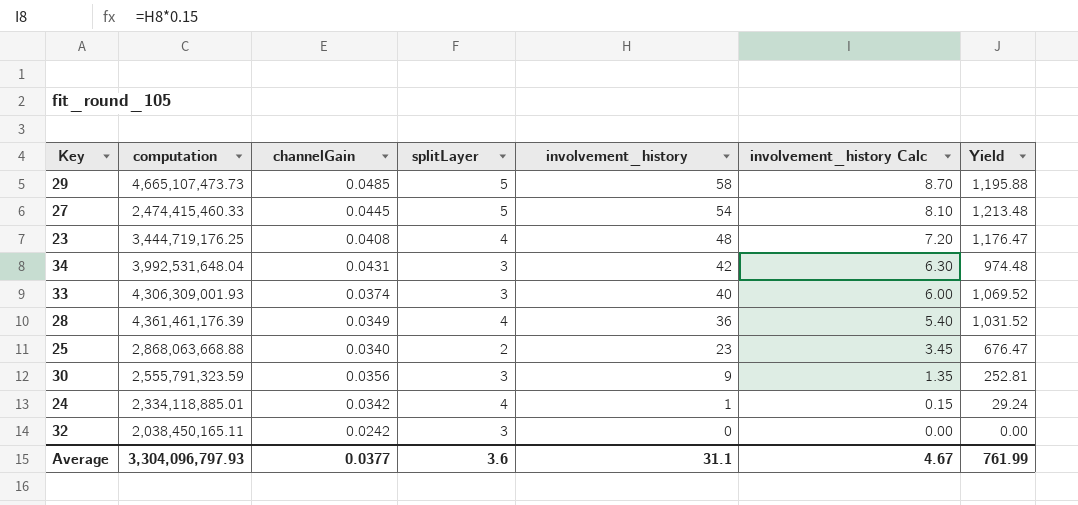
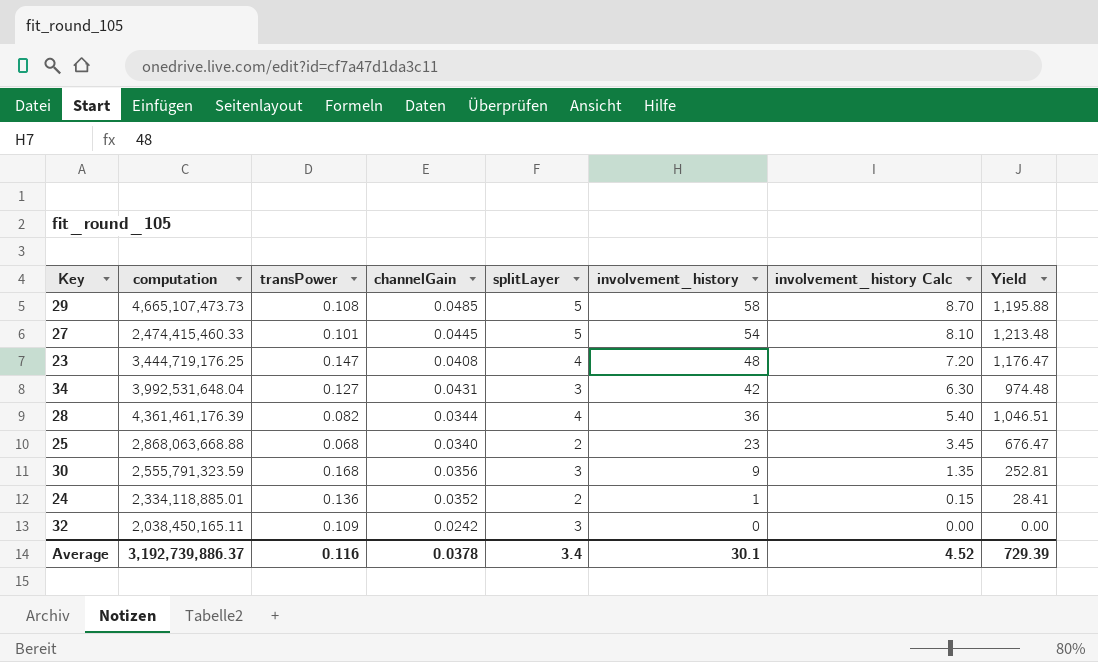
column transPower | position: none -> 3
row 33: 4,306,309,001.93 | 0.0374 | 3 | 40 | 6.00 | 1,069.52 -> none
28 | channelGain: 0.0349 -> 0.0344
28 | Yield: 1,031.52 -> 1,046.51
24 | channelGain: 0.0342 -> 0.0352
24 | splitLayer: 4 -> 2
24 | Yield: 29.24 -> 28.41
Average | computation: 3,304,096,797.93 -> 3,192,739,886.37
Average | channelGain: 0.0377 -> 0.0378
Average | splitLayer: 3.6 -> 3.4
Average | involvement_history: 31.1 -> 30.1
Average | involvement_history Calc: 4.67 -> 4.52
Average | Yield: 761.99 -> 729.39

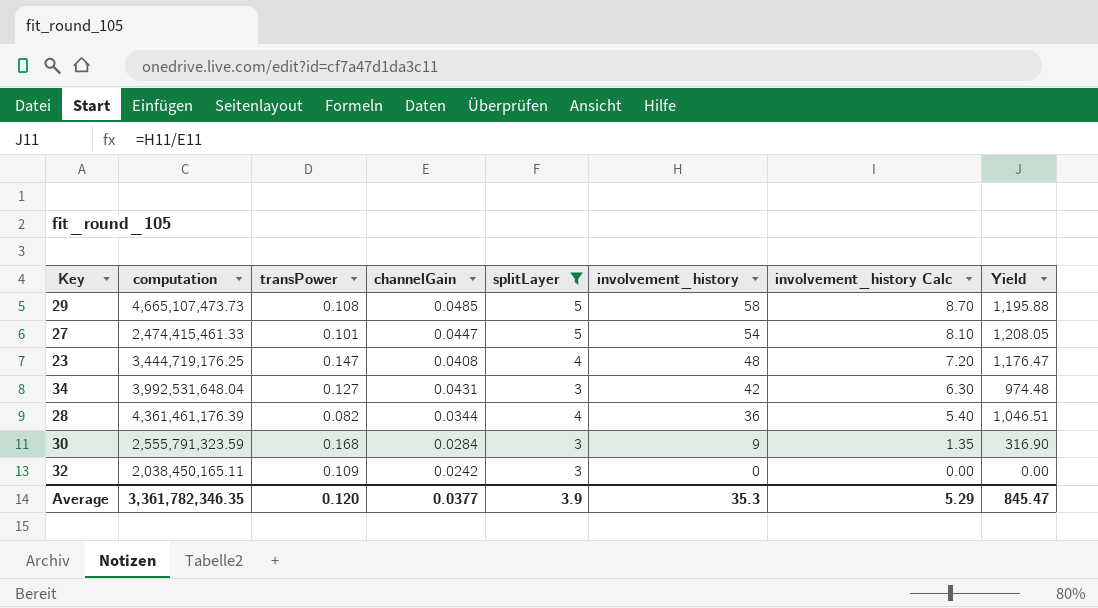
filter: none -> splitLayer != 2
27 | computation: 2,474,415,460.33 -> 2,474,415,461.33
27 | channelGain: 0.0445 -> 0.0447
27 | Yield: 1,213.48 -> 1,208.05
30 | channelGain: 0.0356 -> 0.0284
30 | Yield: 252.81 -> 316.90
Average | computation: 3,192,739,886.37 -> 3,361,782,346.35
Average | transPower: 0.116 -> 0.120
Average | channelGain: 0.0378 -> 0.0377
Average | splitLayer: 3.4 -> 3.9
Average | involvement_history: 30.1 -> 35.3
Average | involvement_history Calc: 4.52 -> 5.29
Average | Yield: 729.39 -> 845.47

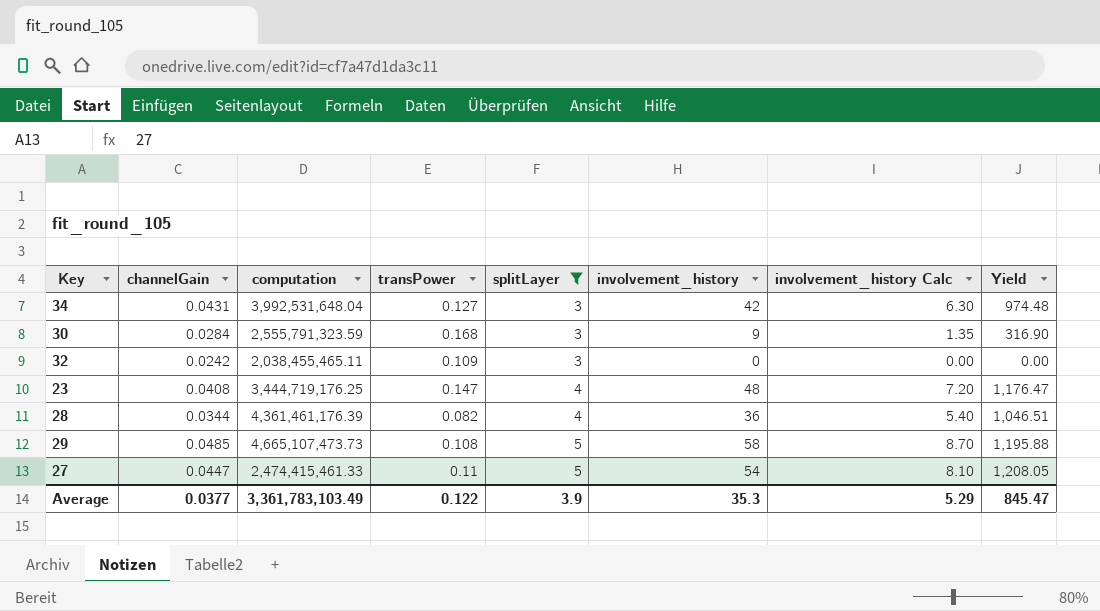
row order: involvement_history descending -> splitLayer ascending
column channelGain | position: 4 -> 2
32 | computation: 2,038,450,165.11 -> 2,038,455,465.11
27 | transPower: 0.101 -> 0.11
Average | computation: 3,361,782,346.35 -> 3,361,783,103.49
Average | transPower: 0.120 -> 0.122

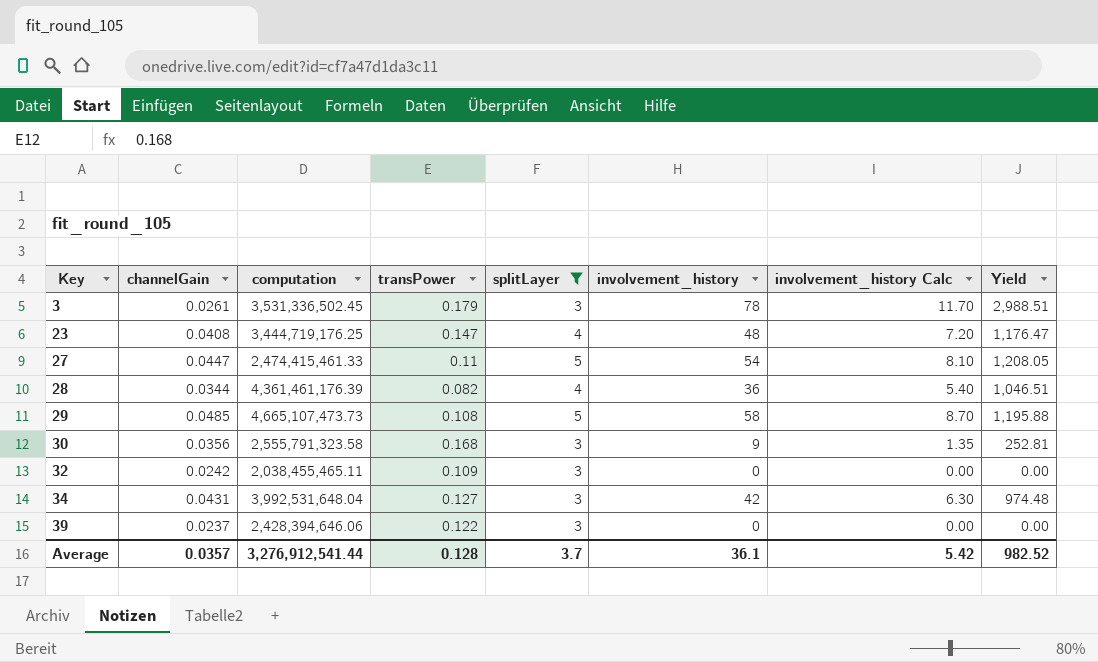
row order: splitLayer ascending -> Key ascending
row 3: none -> 0.0261 | 3,531,336,502.45 | 0.179 | 3 | 78 | 11.70 | 2,988.51
30 | channelGain: 0.0284 -> 0.0356
30 | computation: 2,555,791,323.59 -> 2,555,791,323.58
30 | Yield: 316.90 -> 252.81
row 39: none -> 0.0237 | 2,428,394,646.06 | 0.122 | 3 | 0 | 0.00 | 0.00
Average | channelGain: 0.0377 -> 0.0357
Average | computation: 3,361,783,103.49 -> 3,276,912,541.44
Average | transPower: 0.122 -> 0.128
Average | splitLayer: 3.9 -> 3.7
Average | involvement_history: 35.3 -> 36.1
Average | involvement_history Calc: 5.29 -> 5.42
Average | Yield: 845.47 -> 982.52

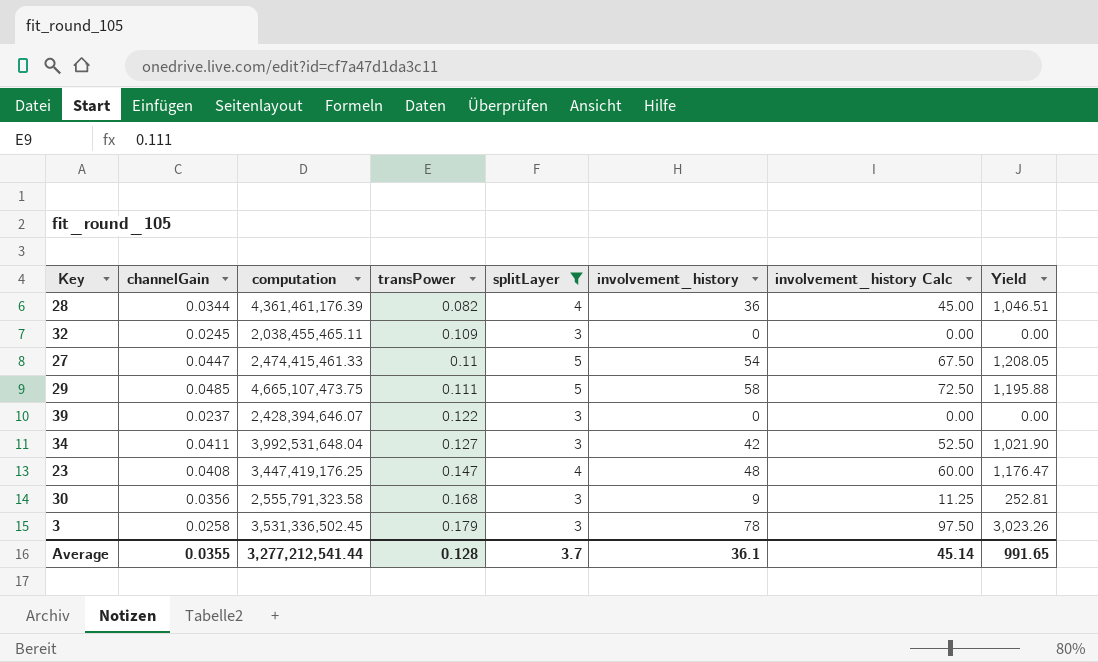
row order: Key ascending -> transPower ascending
column involvement_history Calc | formula: [involvement_history] * 0.15 -> [involvement_history] * 1.25
32 | channelGain: 0.0242 -> 0.0245
29 | computation: 4,665,107,473.73 -> 4,665,107,473.75
29 | transPower: 0.108 -> 0.111
39 | computation: 2,428,394,646.06 -> 2,428,394,646.07
34 | channelGain: 0.0431 -> 0.0411
34 | Yield: 974.48 -> 1,021.90
23 | computation: 3,444,719,176.25 -> 3,447,419,176.25
3 | channelGain: 0.0261 -> 0.0258
3 | Yield: 2,988.51 -> 3,023.26
Average | channelGain: 0.0357 -> 0.0355
Average | computation: 3,276,912,541.44 -> 3,277,212,541.44
Average | involvement_history Calc: 5.42 -> 45.14
Average | Yield: 982.52 -> 991.65

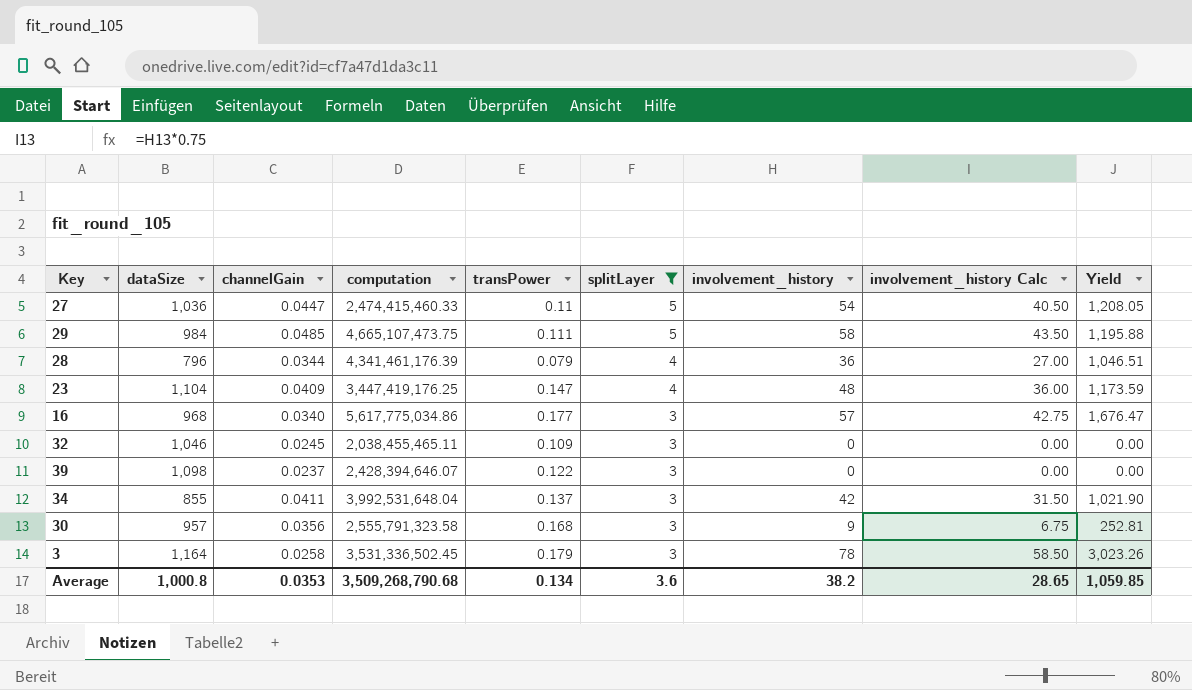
row order: transPower ascending -> splitLayer descending
column dataSize | position: none -> 2
column involvement_history Calc | formula: [involvement_history] * 1.25 -> [involvement_history] * 0.75
27 | computation: 2,474,415,461.33 -> 2,474,415,460.33
28 | computation: 4,361,461,176.39 -> 4,341,461,176.39
28 | transPower: 0.082 -> 0.079
23 | channelGain: 0.0408 -> 0.0409
23 | Yield: 1,176.47 -> 1,173.59
row 16: none -> 968 | 0.0340 | 5,617,775,034.86 | 0.177 | 3 | 57 | 42.75 | 1,676.47
34 | transPower: 0.127 -> 0.137
Average | channelGain: 0.0355 -> 0.0353
Average | computation: 3,277,212,541.44 -> 3,509,268,790.68
Average | transPower: 0.128 -> 0.134
Average | splitLayer: 3.7 -> 3.6
Average | involvement_history: 36.1 -> 38.2
Average | involvement_history Calc: 45.14 -> 28.65
Average | Yield: 991.65 -> 1,059.85

